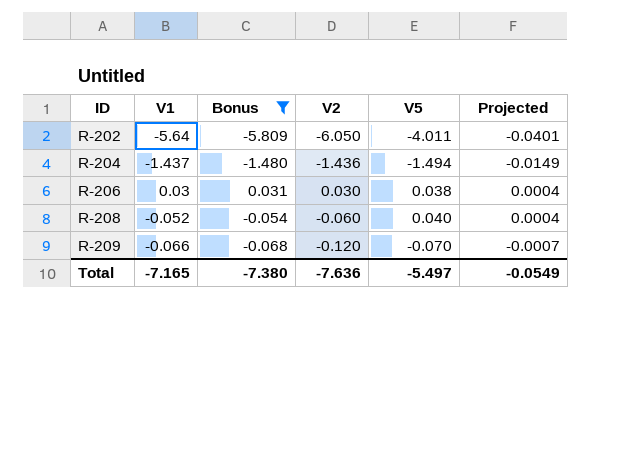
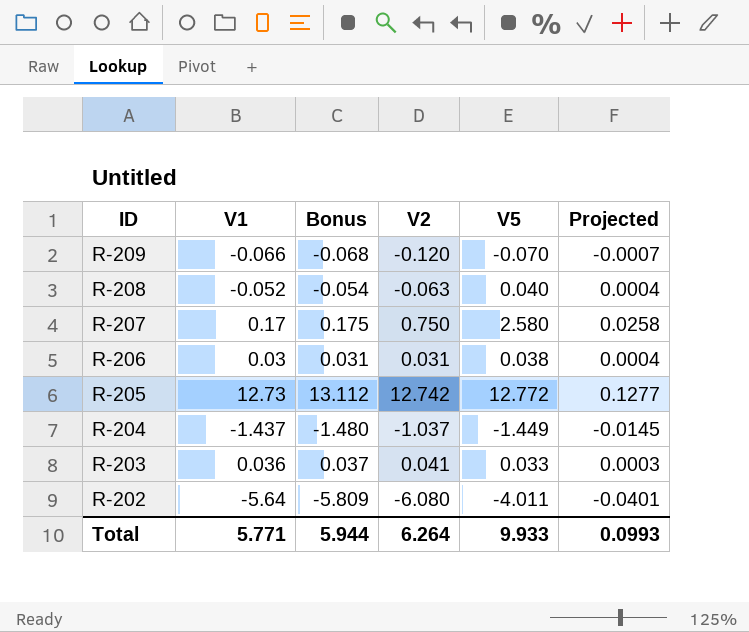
filter: Bonus <= 0.031 -> none
row order: ID ascending -> ID descending
R-208 | V2: -0.060 -> -0.063
R-206 | V2: 0.030 -> 0.031
R-204 | V2: -1.436 -> -1.037
R-204 | V5: -1.494 -> -1.449
R-204 | Projected: -0.0149 -> -0.0145
R-202 | V2: -6.050 -> -6.080
Total | V1: -7.165 -> 5.771
Total | Bonus: -7.380 -> 5.944
Total | V2: -7.636 -> 6.264
Total | V5: -5.497 -> 9.933
Total | Projected: -0.0549 -> 0.0993

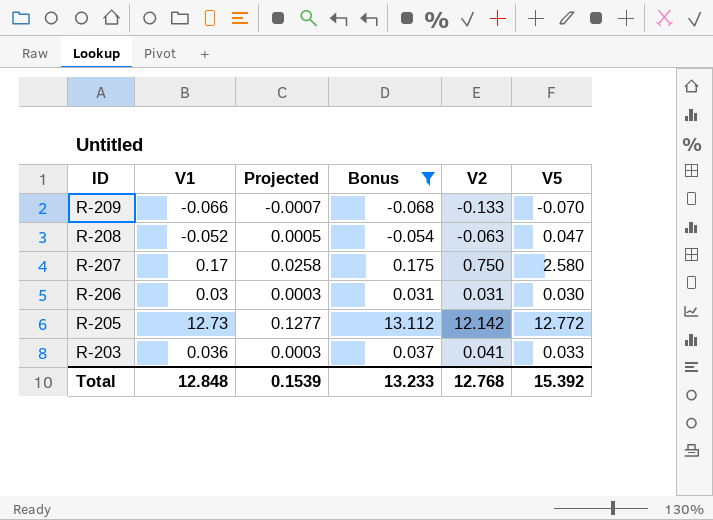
filter: none -> Bonus >= -0.068
column Projected | position: 6 -> 3
R-209 | V2: -0.120 -> -0.133
R-208 | Projected: 0.0004 -> 0.0005
R-208 | V5: 0.040 -> 0.047
R-206 | Projected: 0.0004 -> 0.0003
R-206 | V5: 0.038 -> 0.030
R-205 | V2: 12.742 -> 12.142
Total | V1: 5.771 -> 12.848
Total | Projected: 0.0993 -> 0.1539
Total | Bonus: 5.944 -> 13.233
Total | V2: 6.264 -> 12.768
Total | V5: 9.933 -> 15.392

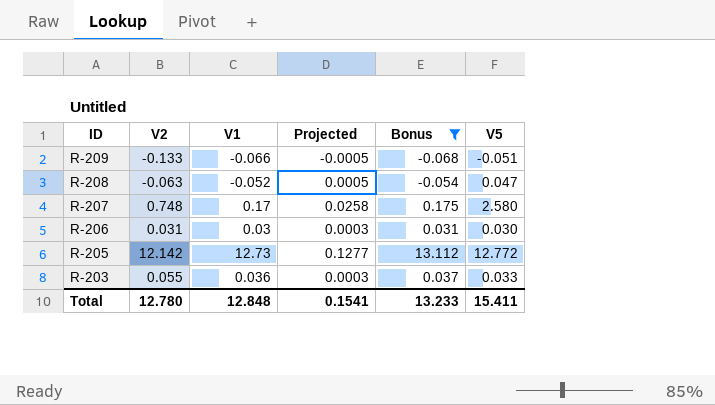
column V2 | position: 5 -> 2
R-209 | Projected: -0.0007 -> -0.0005
R-209 | V5: -0.070 -> -0.051
R-207 | V2: 0.750 -> 0.748
R-203 | V2: 0.041 -> 0.055
Total | V2: 12.768 -> 12.780
Total | Projected: 0.1539 -> 0.1541
Total | V5: 15.392 -> 15.411

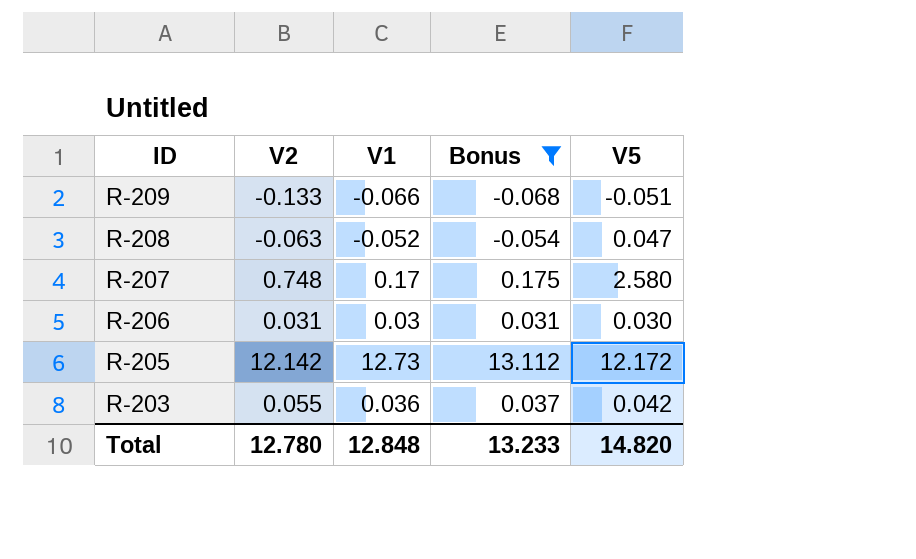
column Projected | formula: [V5] * 0.01 -> none
R-205 | V5: 12.772 -> 12.172
R-203 | V5: 0.033 -> 0.042
Total | V5: 15.411 -> 14.820

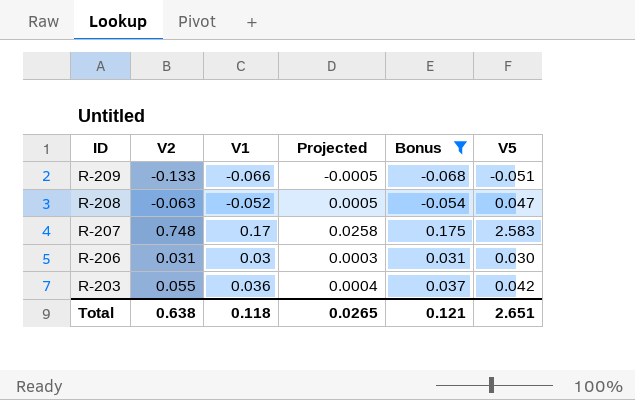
column Projected | formula: none -> [V5] * 0.01
row R-205: 12.142 | 12.73 | 13.112 | 12.172 -> none
R-207 | V5: 2.580 -> 2.583
Total | V2: 12.780 -> 0.638
Total | V1: 12.848 -> 0.118
Total | Bonus: 13.233 -> 0.121
Total | V5: 14.820 -> 2.651

